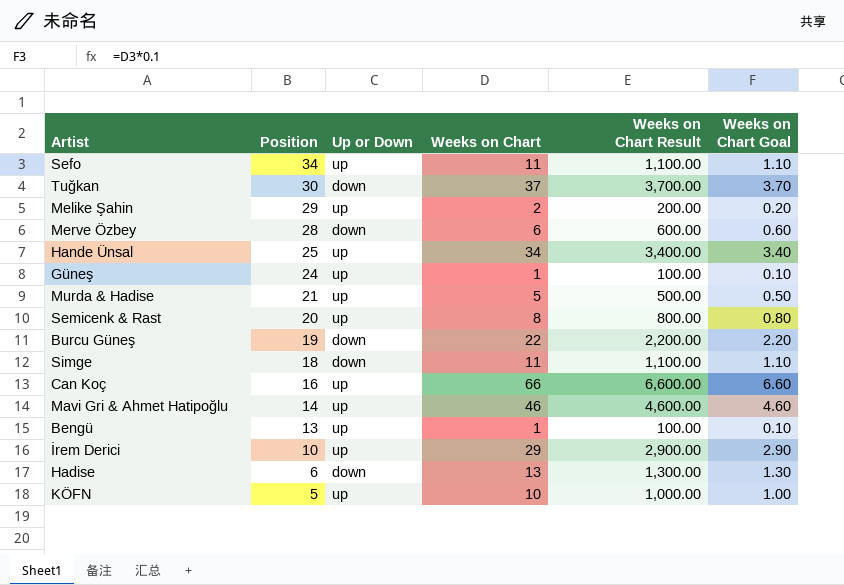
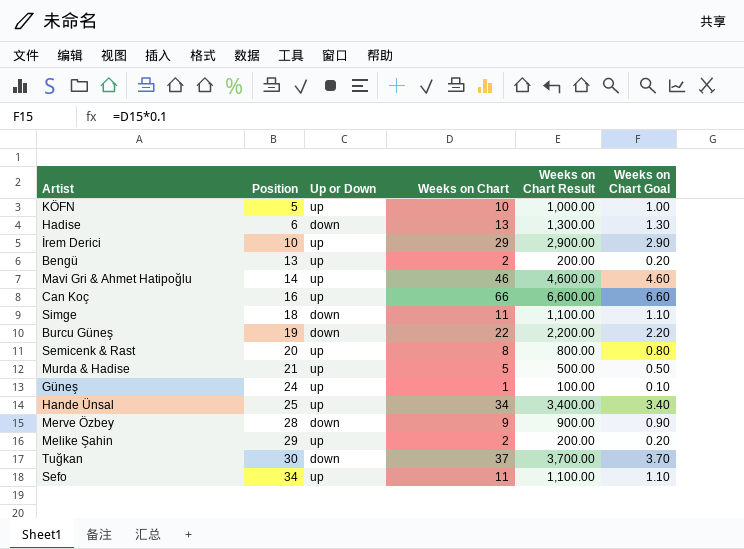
row order: Position descending -> Position ascending
Bengü | Weeks on Chart: 1 -> 2
Bengü | Weeks on Chart Result: 100.00 -> 200.00
Bengü | Weeks on Chart Goal: 0.10 -> 0.20
Merve Özbey | Weeks on Chart: 6 -> 9
Merve Özbey | Weeks on Chart Result: 600.00 -> 900.00
Merve Özbey | Weeks on Chart Goal: 0.60 -> 0.90

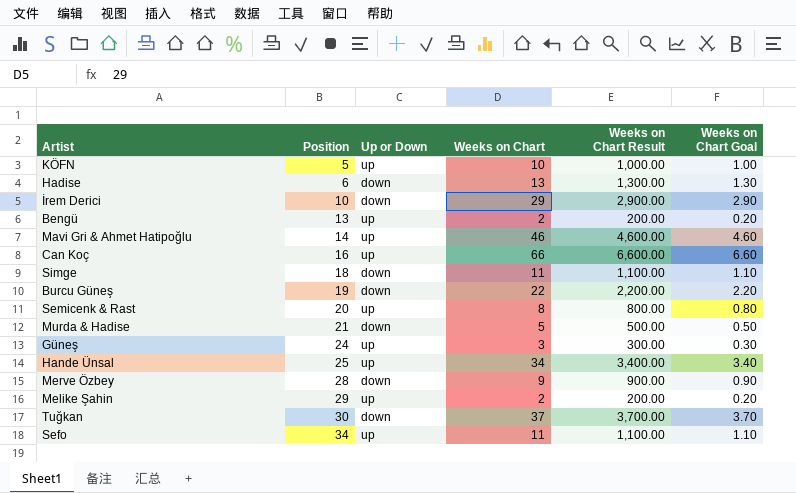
İrem Derici | Up or Down: up -> down
Murda & Hadise | Up or Down: up -> down
Güneş | Weeks on Chart: 1 -> 3
Güneş | Weeks on Chart Result: 100.00 -> 300.00
Güneş | Weeks on Chart Goal: 0.10 -> 0.30

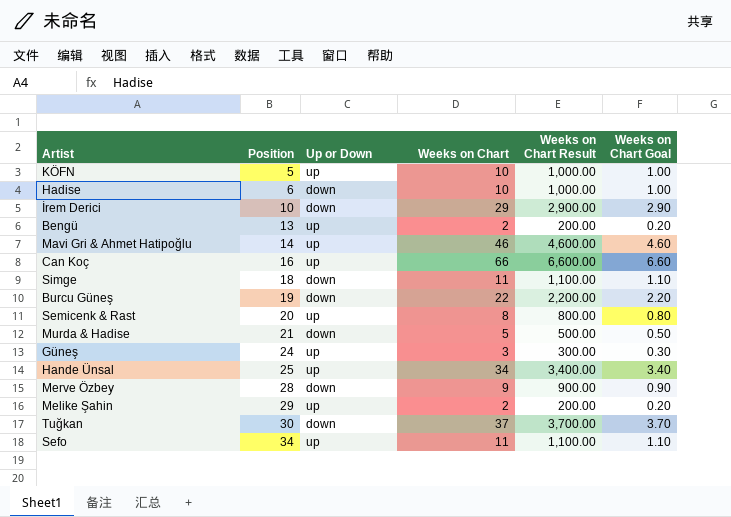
Hadise | Weeks on Chart: 13 -> 10
Hadise | Weeks on Chart Result: 1,300.00 -> 1,000.00
Hadise | Weeks on Chart Goal: 1.30 -> 1.00

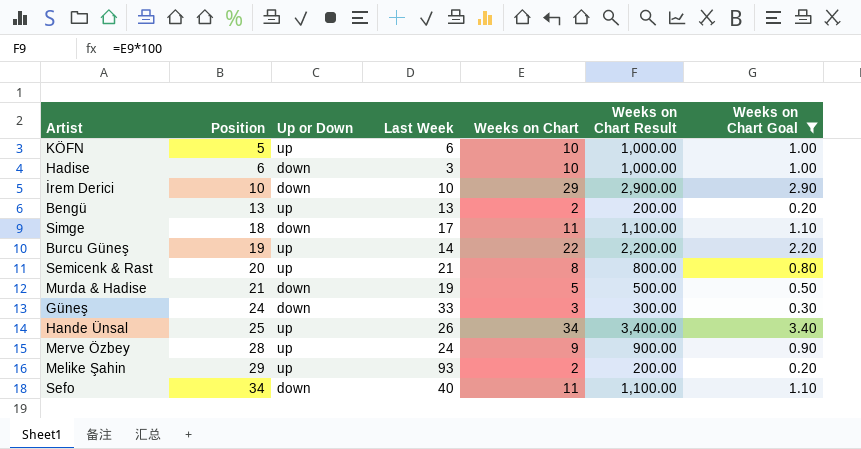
filter: none -> Weeks on Chart Goal <= 3.40
column Last Week | position: none -> 4
Burcu Güneş | Up or Down: down -> up
Güneş | Up or Down: up -> down
Merve Özbey | Up or Down: down -> up
Sefo | Up or Down: up -> down

